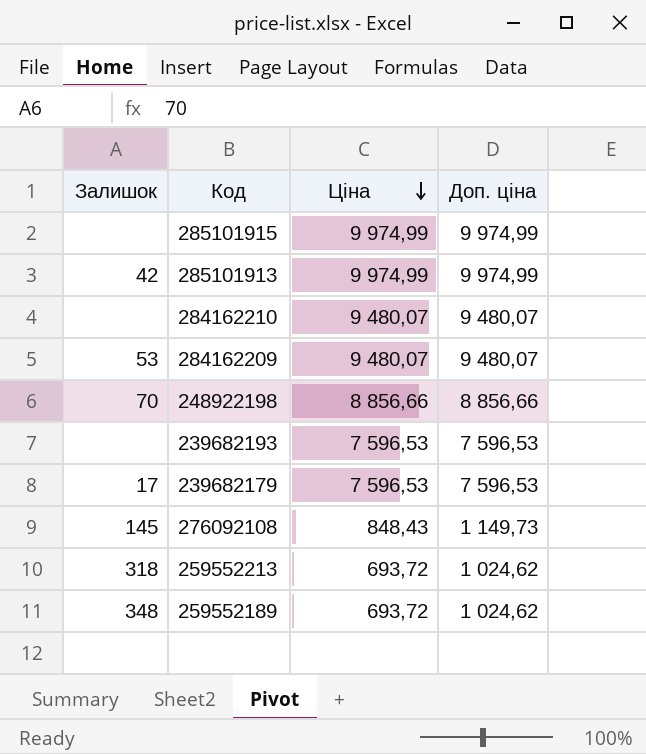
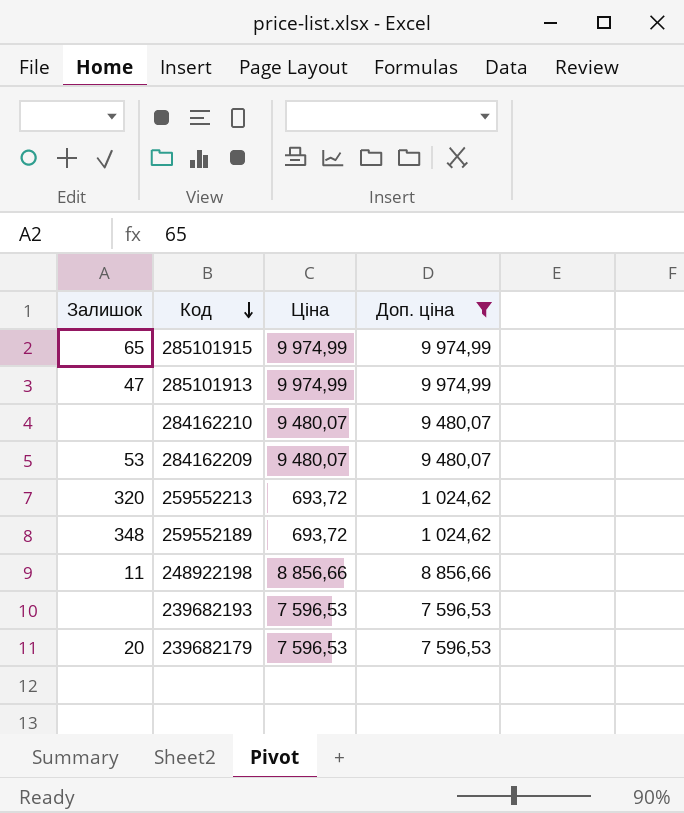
filter: none -> Доп. ціна != 1 149,73
row order: Ціна descending -> Код descending
285101915 | Залишок: none -> 65
285101913 | Залишок: 42 -> 47
259552213 | Залишок: 318 -> 320
248922198 | Залишок: 70 -> 11
239682179 | Залишок: 17 -> 20

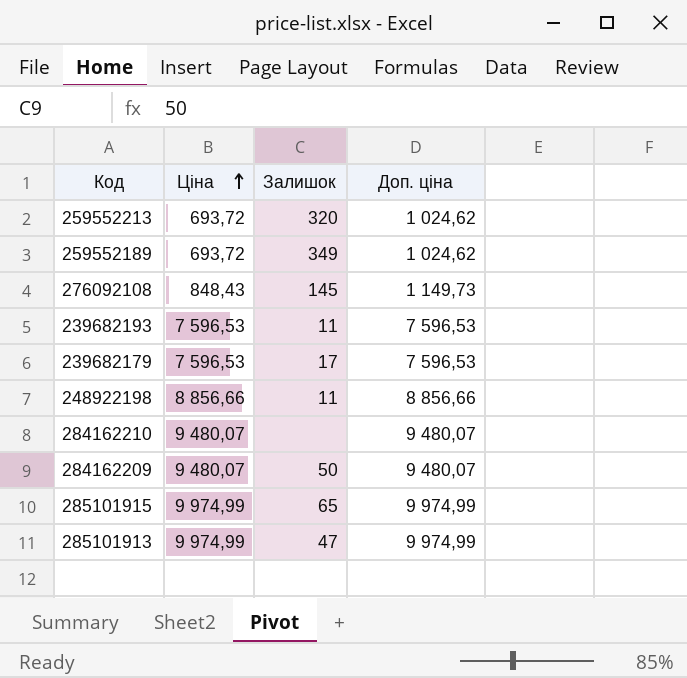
filter: Доп. ціна != 1 149,73 -> none
row order: Код descending -> Ціна ascending
column Залишок | position: 1 -> 3
259552189 | Залишок: 348 -> 349
239682193 | Залишок: none -> 11
239682179 | Залишок: 20 -> 17
284162209 | Залишок: 53 -> 50

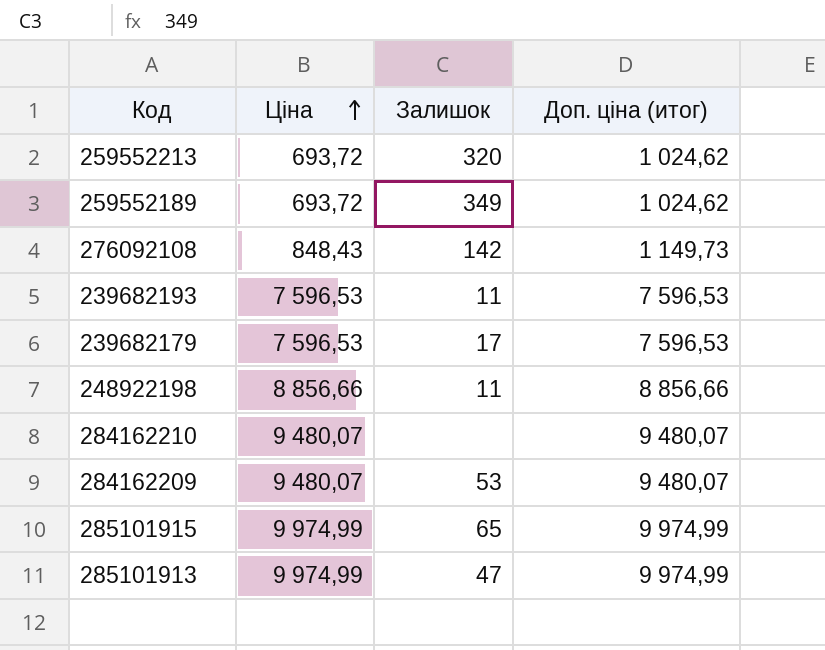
column name: Доп. ціна -> Доп. ціна (итог)
276092108 | Залишок: 145 -> 142
284162209 | Залишок: 50 -> 53

